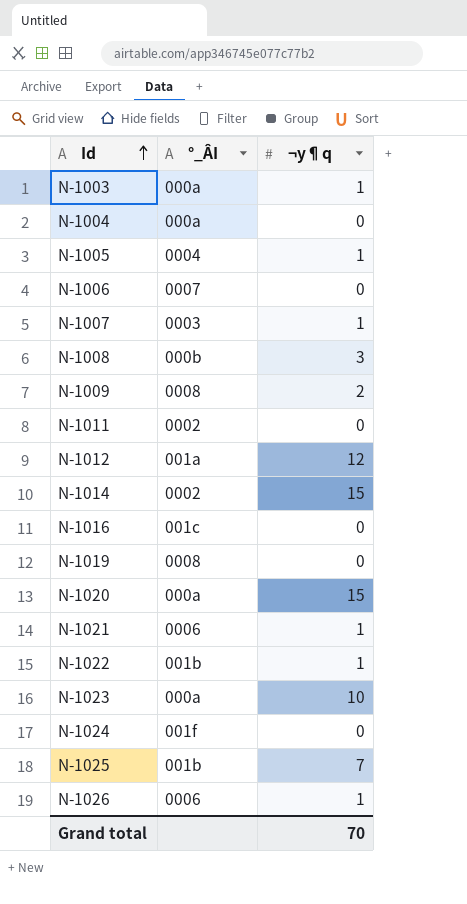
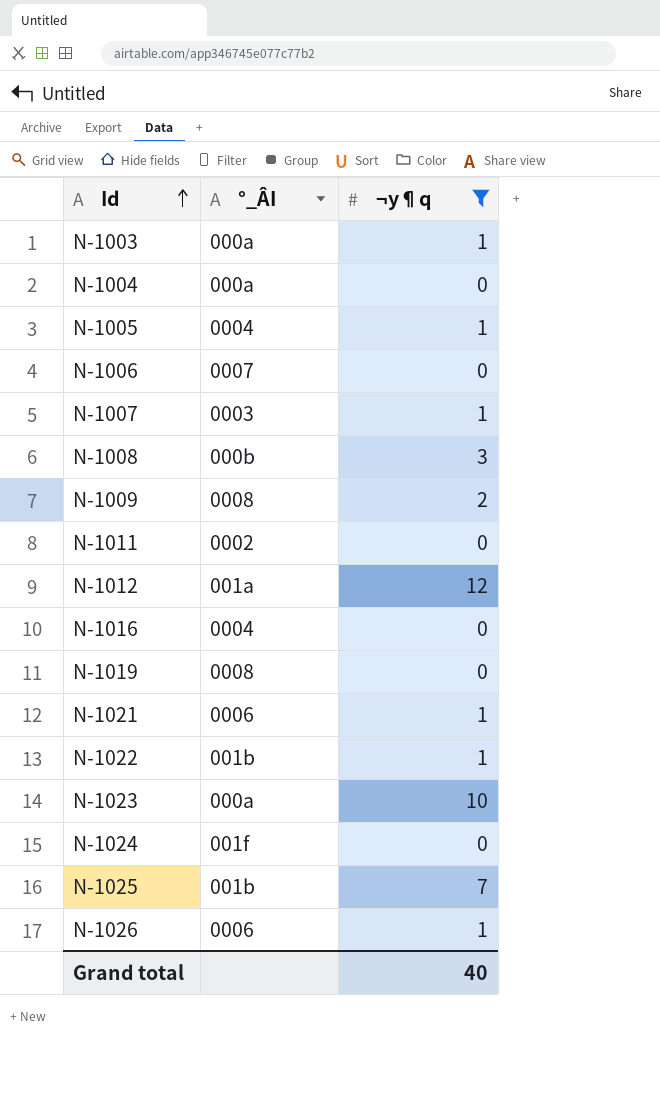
filter: none -> ¬y¶q != 15
N-1016 | °_ÂI: 001c -> 0004
Grand total | ¬y¶q: 70 -> 40

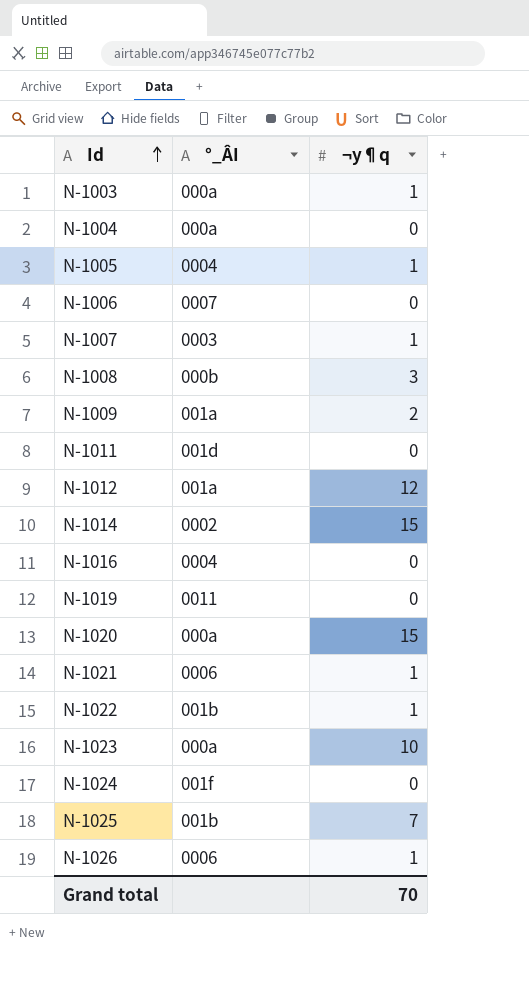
filter: ¬y¶q != 15 -> none
N-1009 | °_ÂI: 0008 -> 001a
N-1011 | °_ÂI: 0002 -> 001d
N-1019 | °_ÂI: 0008 -> 0011
Grand total | ¬y¶q: 40 -> 70

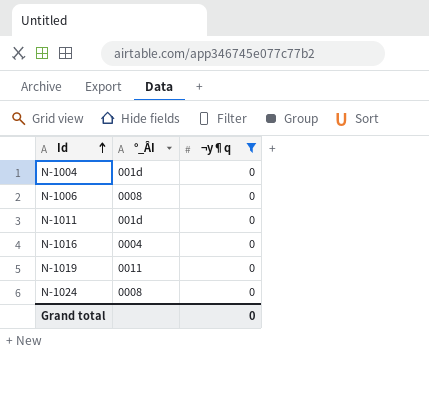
filter: none -> ¬y¶q = 0
N-1004 | °_ÂI: 000a -> 001d
N-1006 | °_ÂI: 0007 -> 0008
N-1024 | °_ÂI: 001f -> 0008
Grand total | ¬y¶q: 70 -> 0

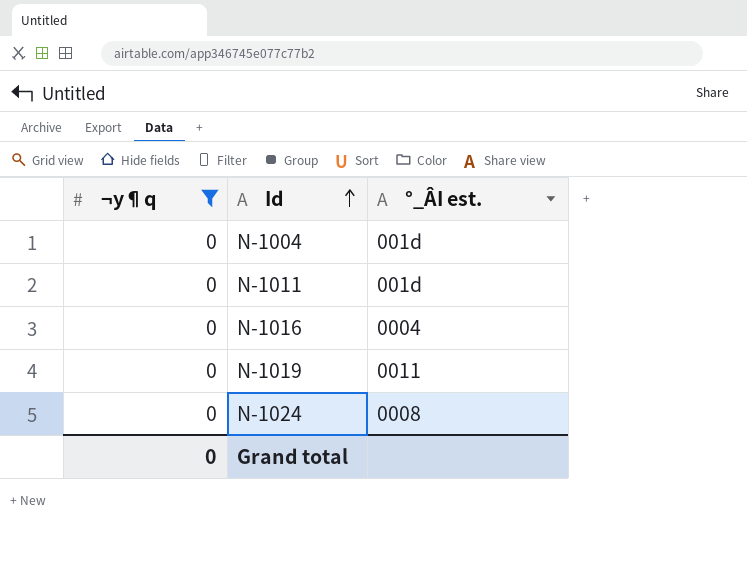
column ¬y¶q | position: 3 -> 1
column name: °_ÂI -> °_ÂI est.
row N-1006: 0008 | 0 -> none

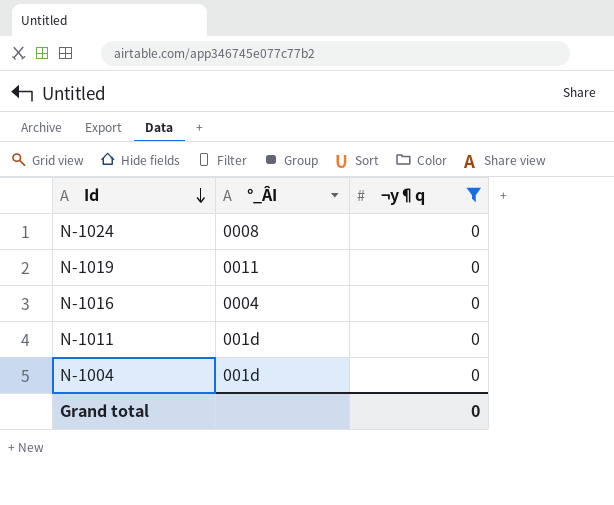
row order: Id ascending -> Id descending
column name: °_ÂI est. -> °_ÂI
column ¬y¶q | position: 1 -> 3

